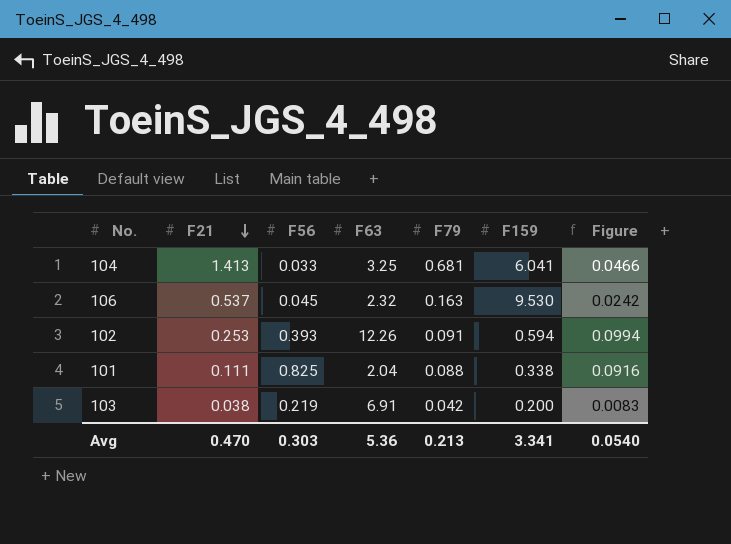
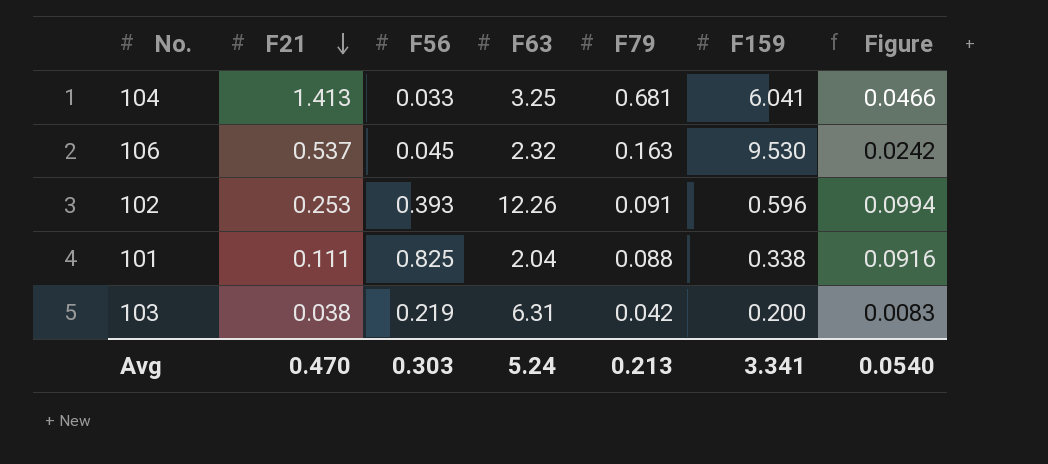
102 | F159: 0.594 -> 0.596
103 | F63: 6.91 -> 6.31
Avg | F63: 5.36 -> 5.24

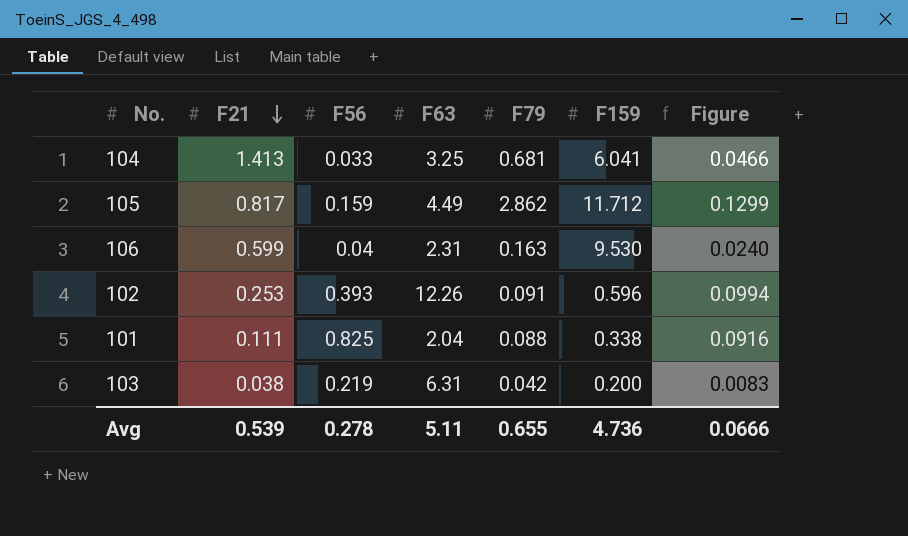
row 105: none -> 0.817 | 0.159 | 4.49 | 2.862 | 11.712 | 0.1299
106 | F21: 0.537 -> 0.599
106 | F56: 0.045 -> 0.04
106 | F63: 2.32 -> 2.31
106 | Figure: 0.0242 -> 0.0240
Avg | F21: 0.470 -> 0.539
Avg | F56: 0.303 -> 0.278
Avg | F63: 5.24 -> 5.11
Avg | F79: 0.213 -> 0.655
Avg | F159: 3.341 -> 4.736
Avg | Figure: 0.0540 -> 0.0666

